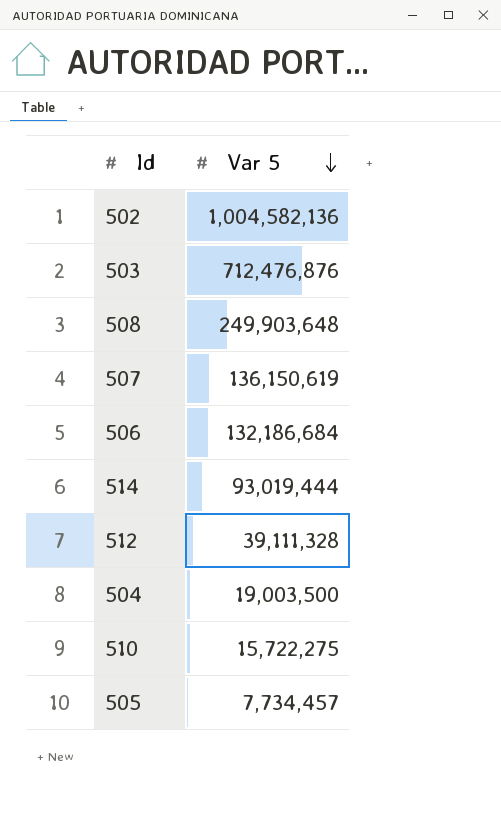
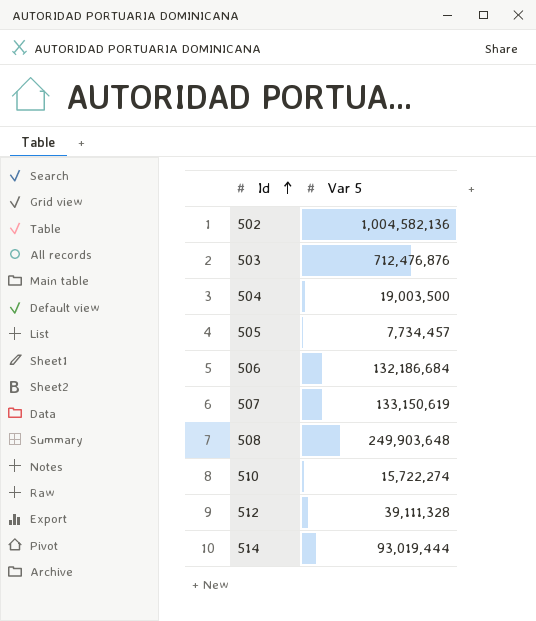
row order: Var 5 descending -> Id ascending
507 | Var 5: 136,150,619 -> 133,150,619
510 | Var 5: 15,722,275 -> 15,722,274

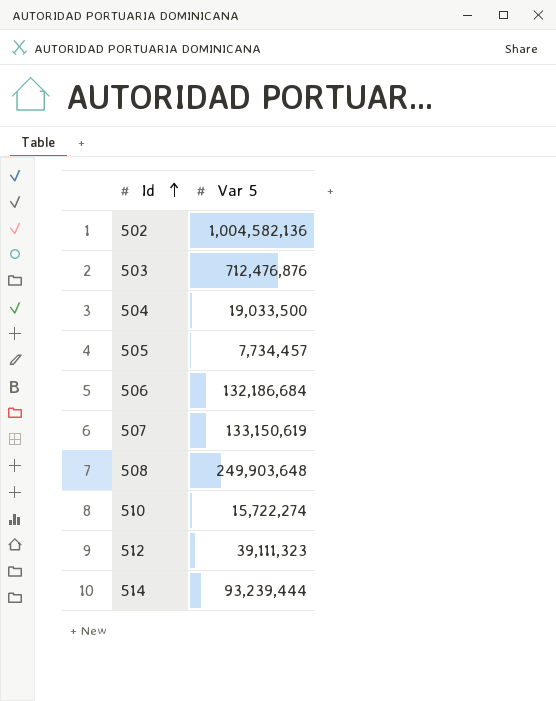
504 | Var 5: 19,003,500 -> 19,033,500
512 | Var 5: 39,111,328 -> 39,111,323
514 | Var 5: 93,019,444 -> 93,239,444

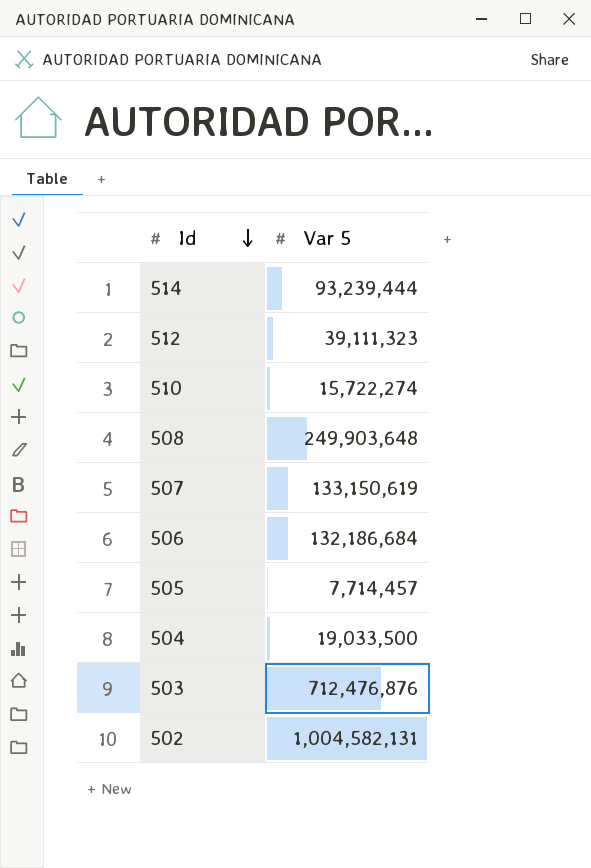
row order: Id ascending -> Id descending
505 | Var 5: 7,734,457 -> 7,714,457
502 | Var 5: 1,004,582,136 -> 1,004,582,131

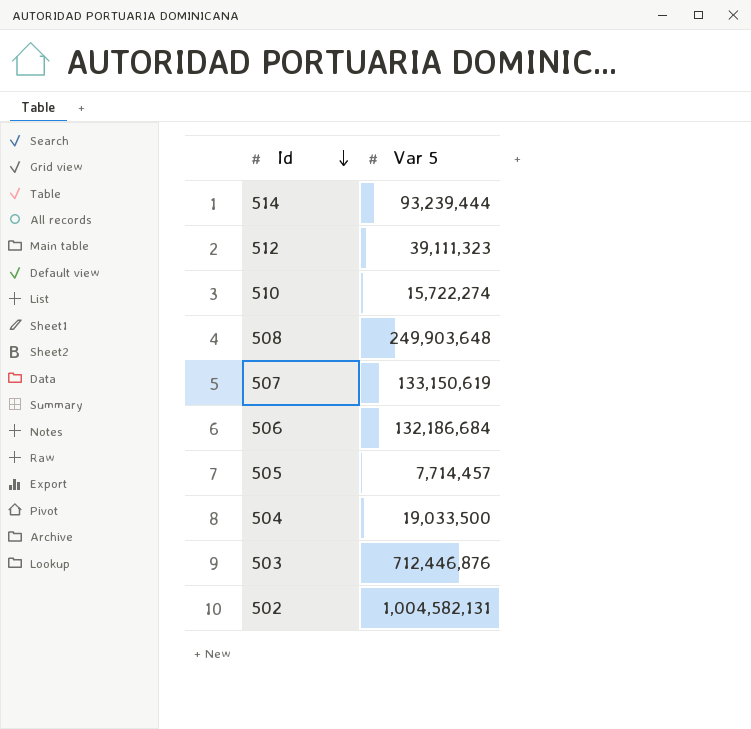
503 | Var 5: 712,476,876 -> 712,446,876

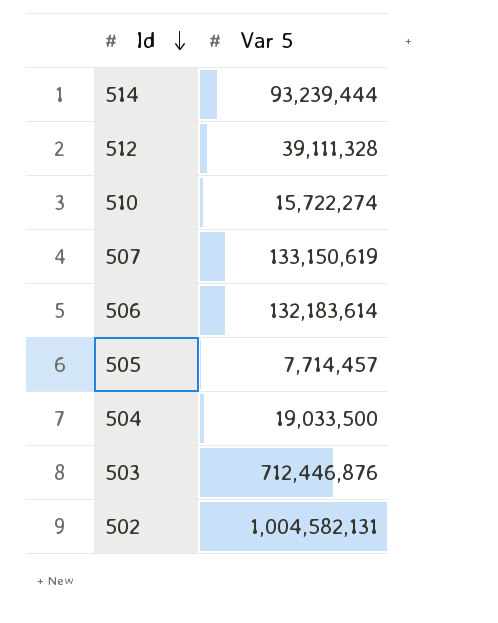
row 508: 249,903,648 -> none
512 | Var 5: 39,111,323 -> 39,111,328
506 | Var 5: 132,186,684 -> 132,183,614

